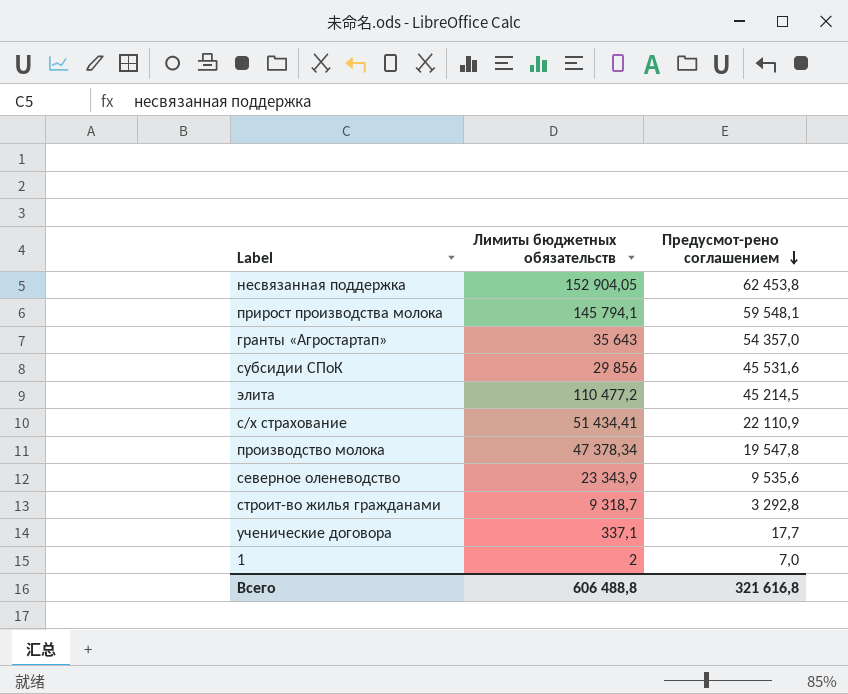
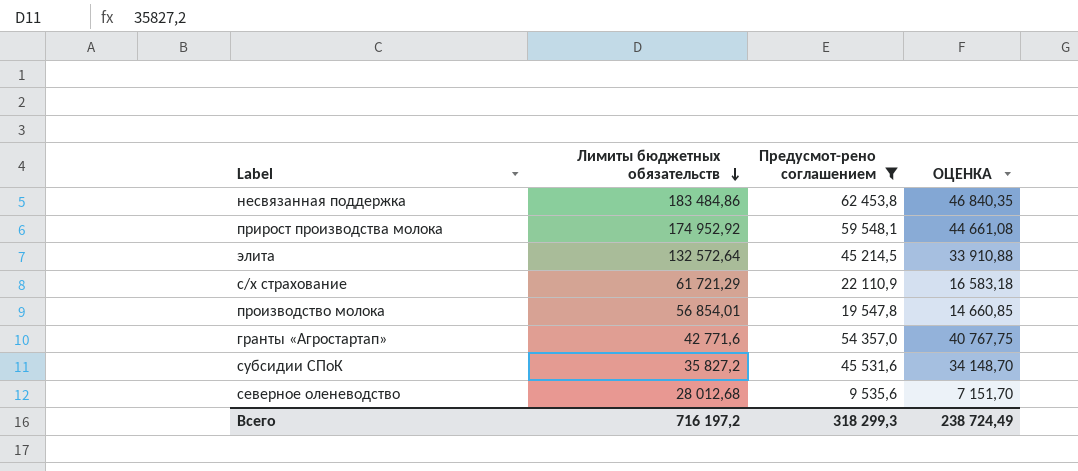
filter: none -> Предусмот-рено соглашением >= 9 535,6
row order: Предусмот-рено соглашением descending -> Лимиты бюджетных обязательств descending
column ОЦЕНКА | formula: none -> [Предусмот-рено соглашением] * 0,75
несвязанная поддержка | Лимиты бюджетных обязательств: 152 904,05 -> 183 484,86
прирост производства молока | Лимиты бюджетных обязательств: 145 794,1 -> 174 952,92
элита | Лимиты бюджетных обязательств: 110 477,2 -> 132 572,64
с/х страхование | Лимиты бюджетных обязательств: 51 434,41 -> 61 721,29
производство молока | Лимиты бюджетных обязательств: 47 378,34 -> 56 854,01
гранты «Агростартап» | Лимиты бюджетных обязательств: 35 643 -> 42 771,6
субсидии СПоК | Лимиты бюджетных обязательств: 29 856 -> 35 827,2
северное оленеводство | Лимиты бюджетных обязательств: 23 343,9 -> 28 012,68
Всего | Лимиты бюджетных обязательств: 606 488,8 -> 716 197,2
Всего | Предусмот-рено соглашением: 321 616,8 -> 318 299,3

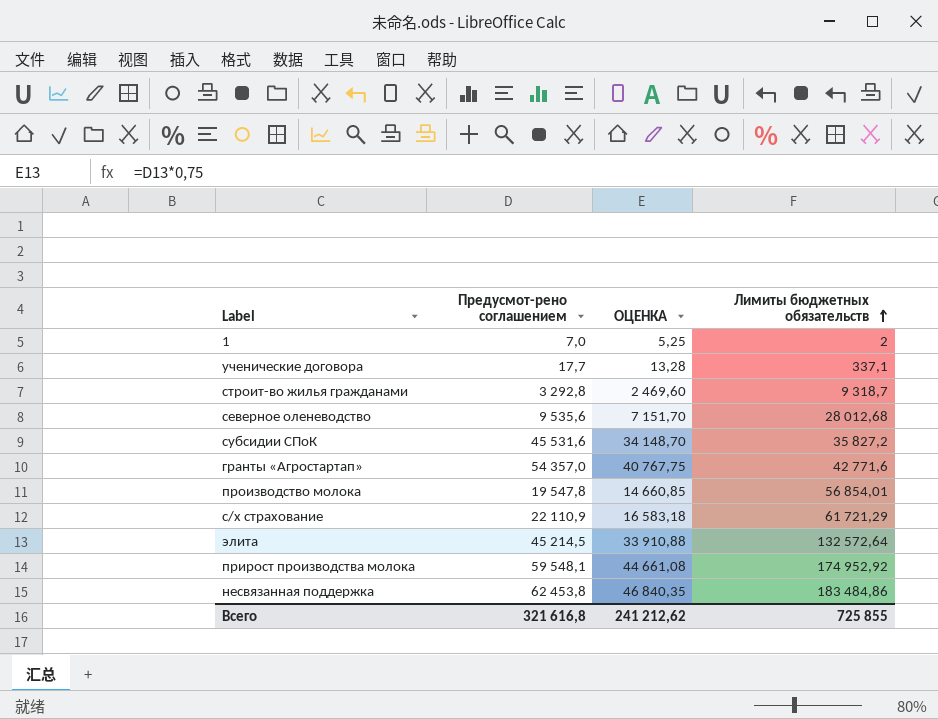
filter: Предусмот-рено соглашением >= 9 535,6 -> none
row order: Лимиты бюджетных обязательств descending -> Лимиты бюджетных обязательств ascending
column Лимиты бюджетных обязательств | position: 2 -> 4
Всего | Предусмот-рено соглашением: 318 299,3 -> 321 616,8
Всего | ОЦЕНКА: 238 724,49 -> 241 212,62
Всего | Лимиты бюджетных обязательств: 716 197,2 -> 725 855

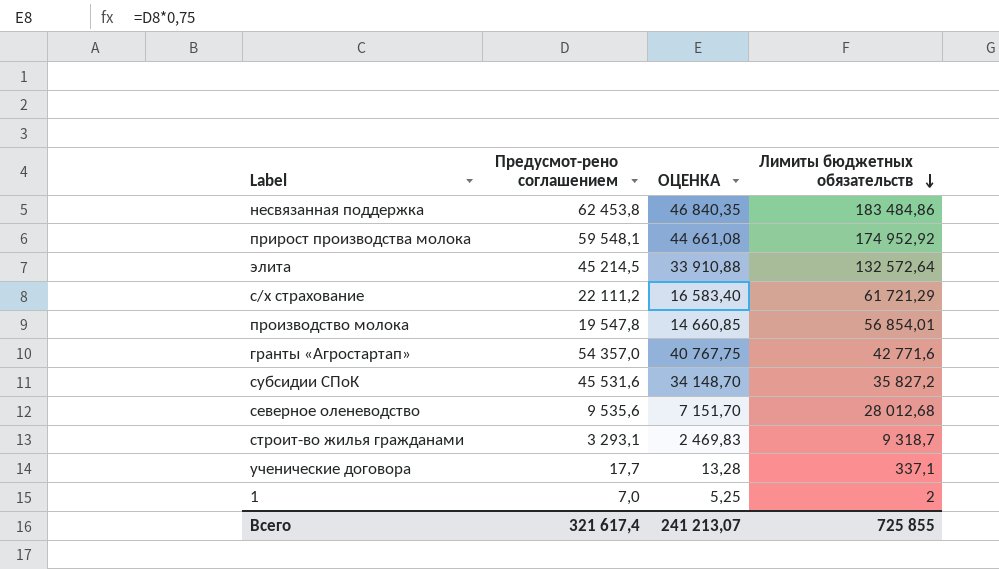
row order: Лимиты бюджетных обязательств ascending -> Лимиты бюджетных обязательств descending
с/х страхование | Предусмот-рено соглашением: 22 110,9 -> 22 111,2
с/х страхование | ОЦЕНКА: 16 583,18 -> 16 583,40
строит-во жилья гражданами | Предусмот-рено соглашением: 3 292,8 -> 3 293,1
строит-во жилья гражданами | ОЦЕНКА: 2 469,60 -> 2 469,83
Всего | Предусмот-рено соглашением: 321 616,8 -> 321 617,4
Всего | ОЦЕНКА: 241 212,62 -> 241 213,07

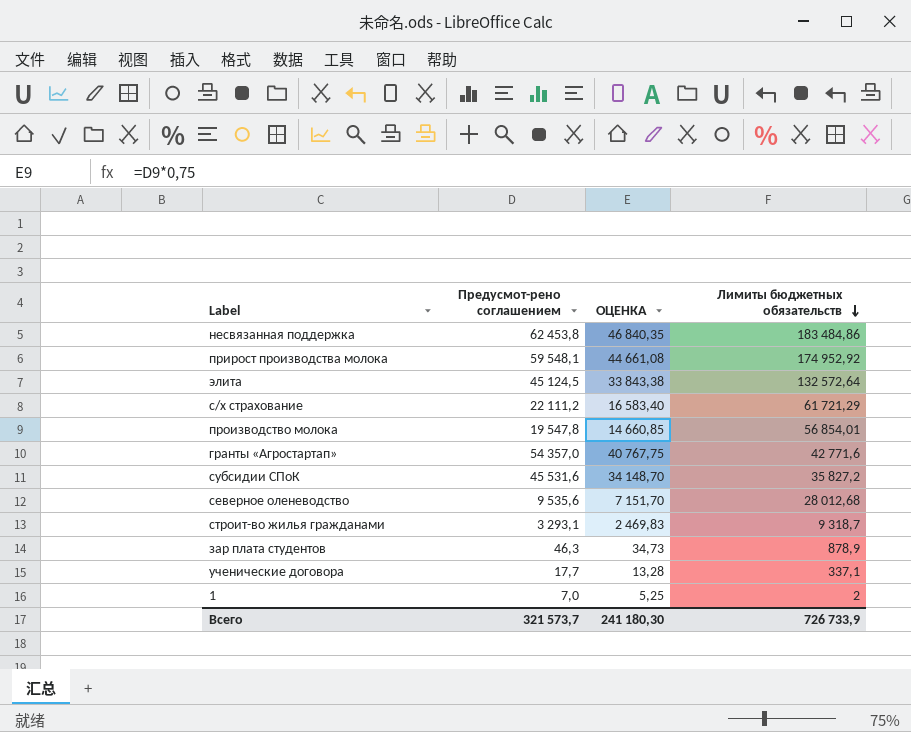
элита | Предусмот-рено соглашением: 45 214,5 -> 45 124,5
элита | ОЦЕНКА: 33 910,88 -> 33 843,38
row зар плата студентов: none -> 46,3 | 34,73 | 878,9
Всего | Предусмот-рено соглашением: 321 617,4 -> 321 573,7
Всего | ОЦЕНКА: 241 213,07 -> 241 180,30
Всего | Лимиты бюджетных обязательств: 725 855 -> 726 733,9

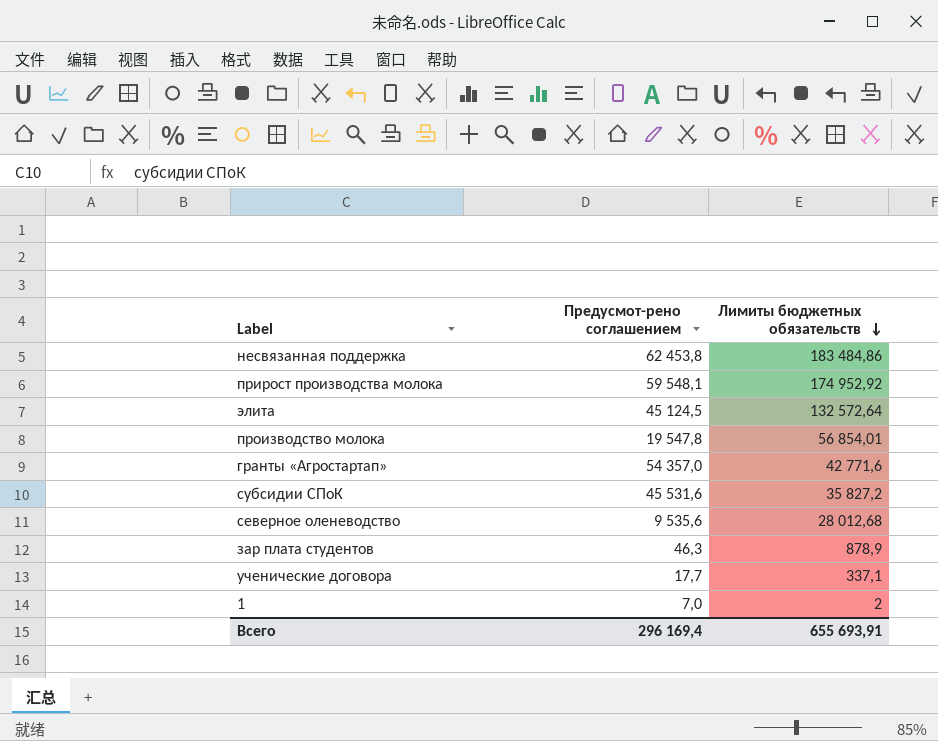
column ОЦЕНКА | formula: [Предусмот-рено соглашением] * 0,75 -> none
row с/х страхование: 22 111,2 | 16 583,40 | 61 721,29 -> none
row строит-во жилья гражданами: 3 293,1 | 2 469,83 | 9 318,7 -> none
Всего | Предусмот-рено соглашением: 321 573,7 -> 296 169,4
Всего | Лимиты бюджетных обязательств: 726 733,9 -> 655 693,91

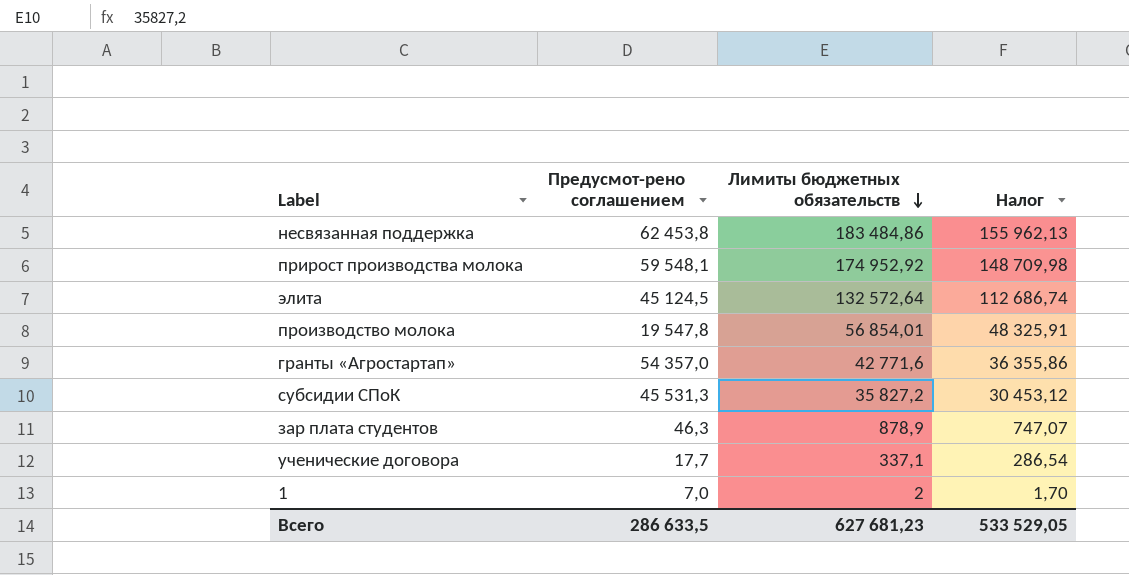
column Налог | formula: none -> [Лимиты бюджетных обязательств] * 0,85
row северное оленеводство: 9 535,6 | 28 012,68 -> none
субсидии СПоК | Предусмот-рено соглашением: 45 531,6 -> 45 531,3
Всего | Предусмот-рено соглашением: 296 169,4 -> 286 633,5
Всего | Лимиты бюджетных обязательств: 655 693,91 -> 627 681,23

